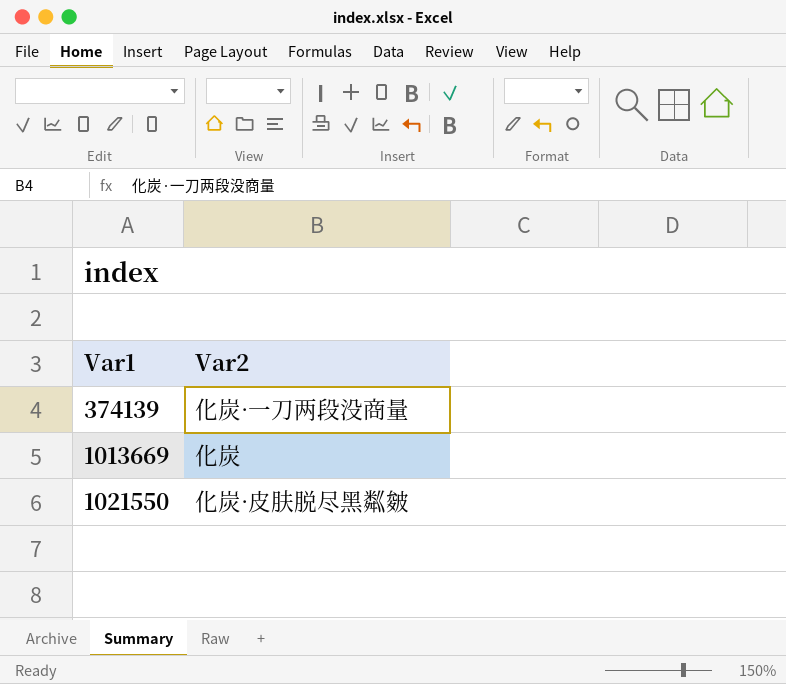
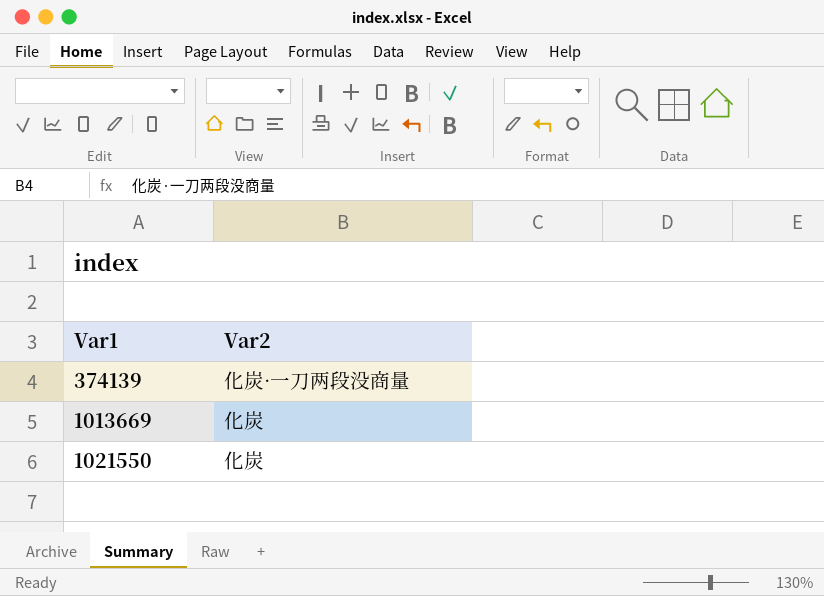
1021550 | Var2: 化炭·皮肤脱尽黑粼皴 -> 化炭

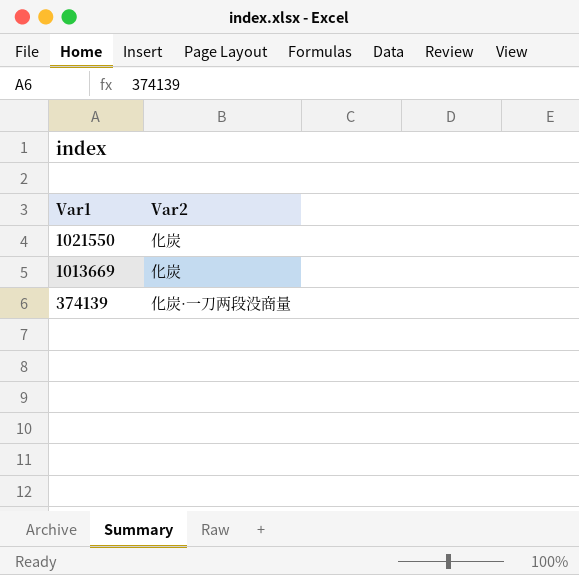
row order: Var1 ascending -> Var1 descending

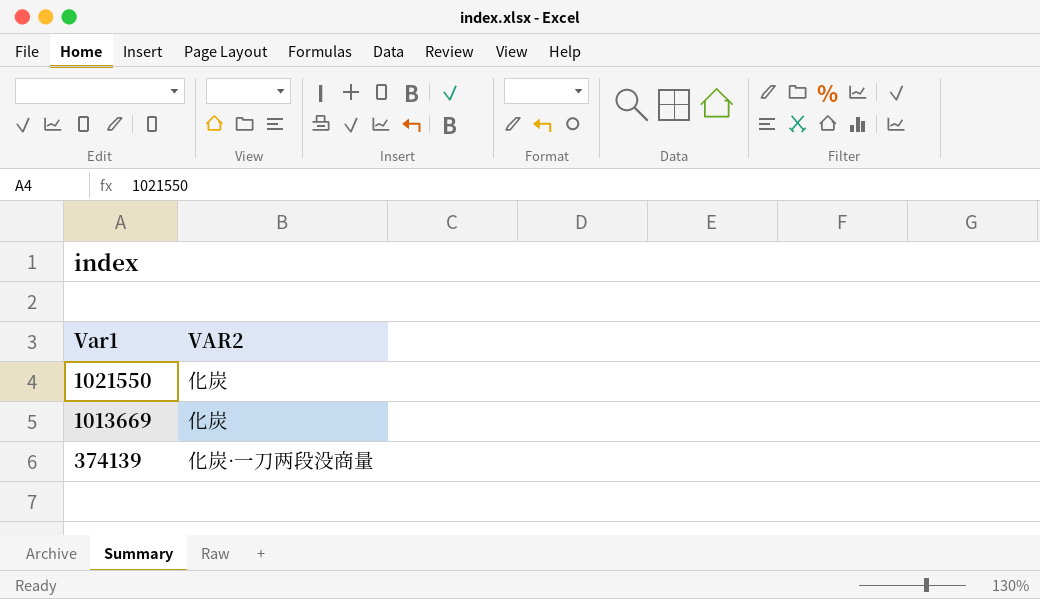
column name: Var2 -> VAR2

